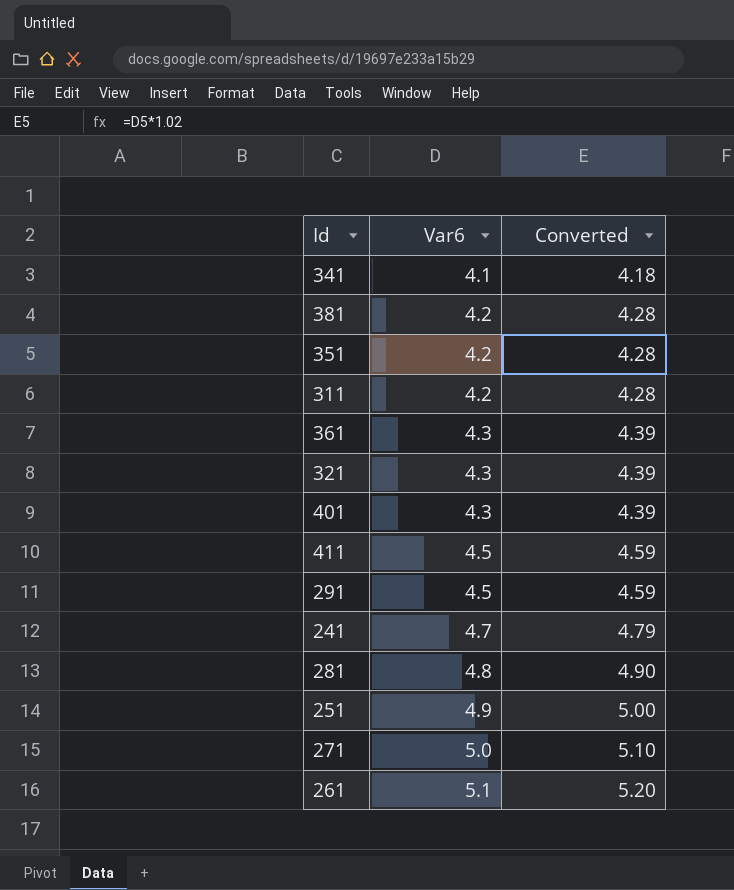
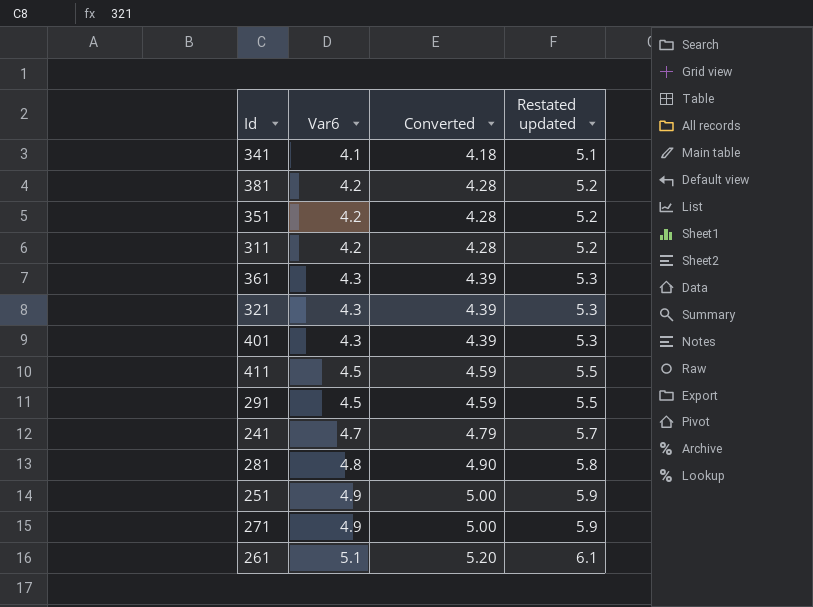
column Restated updated | formula: none -> [Var6] + 1
271 | Var6: 5.0 -> 4.9
271 | Converted: 5.10 -> 5.00

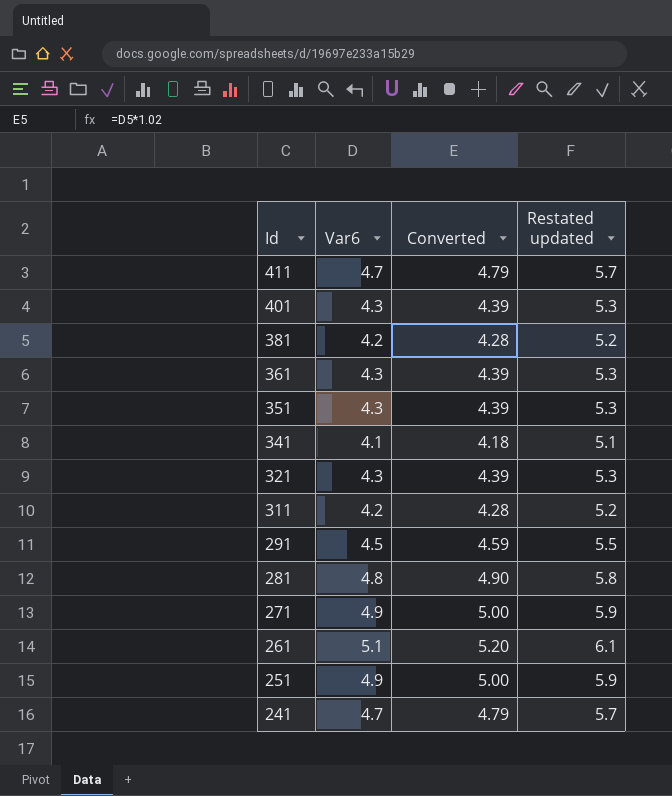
row order: Var6 ascending -> Id descending
411 | Var6: 4.5 -> 4.7
411 | Converted: 4.59 -> 4.79
411 | Restated updated: 5.5 -> 5.7
351 | Var6: 4.2 -> 4.3
351 | Converted: 4.28 -> 4.39
351 | Restated updated: 5.2 -> 5.3

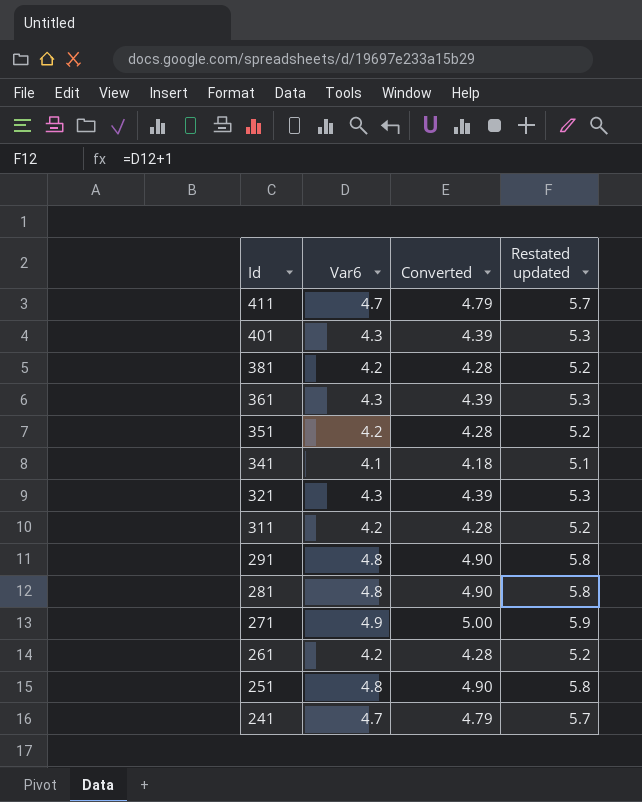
351 | Var6: 4.3 -> 4.2
351 | Converted: 4.39 -> 4.28
351 | Restated updated: 5.3 -> 5.2
291 | Var6: 4.5 -> 4.8
291 | Converted: 4.59 -> 4.90
291 | Restated updated: 5.5 -> 5.8
261 | Var6: 5.1 -> 4.2
261 | Converted: 5.20 -> 4.28
261 | Restated updated: 6.1 -> 5.2
251 | Var6: 4.9 -> 4.8
251 | Converted: 5.00 -> 4.90
251 | Restated updated: 5.9 -> 5.8

